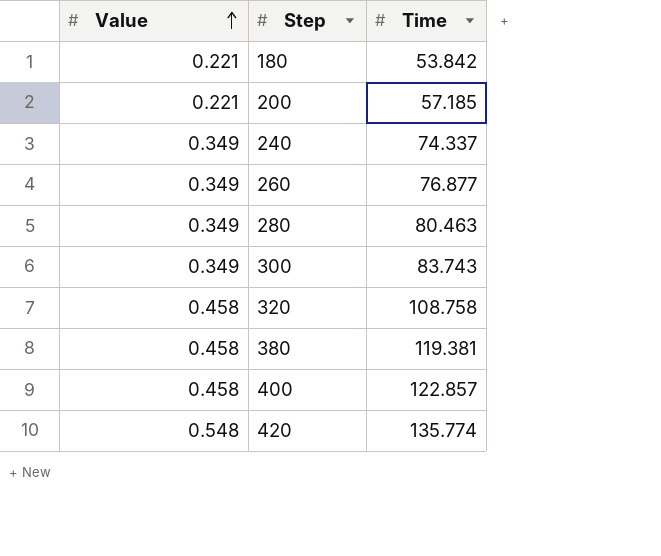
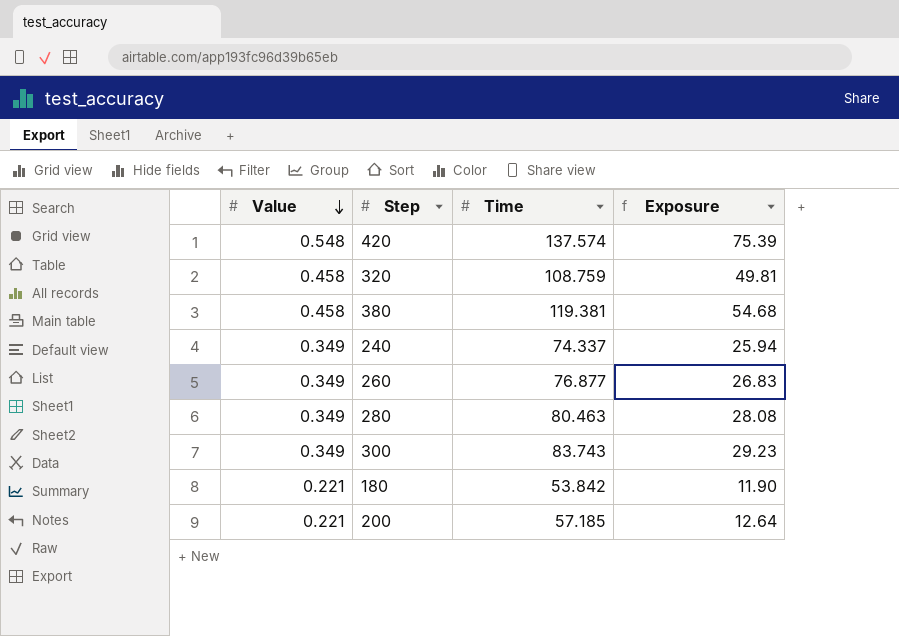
row order: Value ascending -> Value descending
column Exposure | formula: none -> [Value] * [Time]
row 400: 0.458 | 122.857 -> none
420 | Time: 135.774 -> 137.574
320 | Time: 108.758 -> 108.759

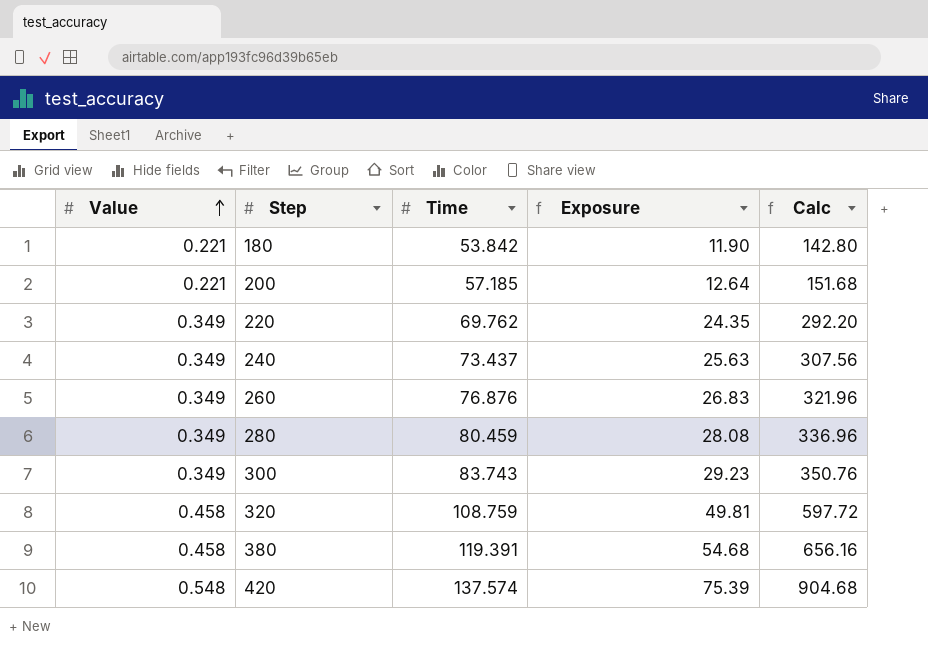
row order: Value descending -> Value ascending
column Calc | formula: none -> [Exposure] * 12
row 220: none -> 0.349 | 69.762 | 24.35 | 292.20
240 | Time: 74.337 -> 73.437
240 | Exposure: 25.94 -> 25.63
260 | Time: 76.877 -> 76.876
280 | Time: 80.463 -> 80.459
380 | Time: 119.381 -> 119.391

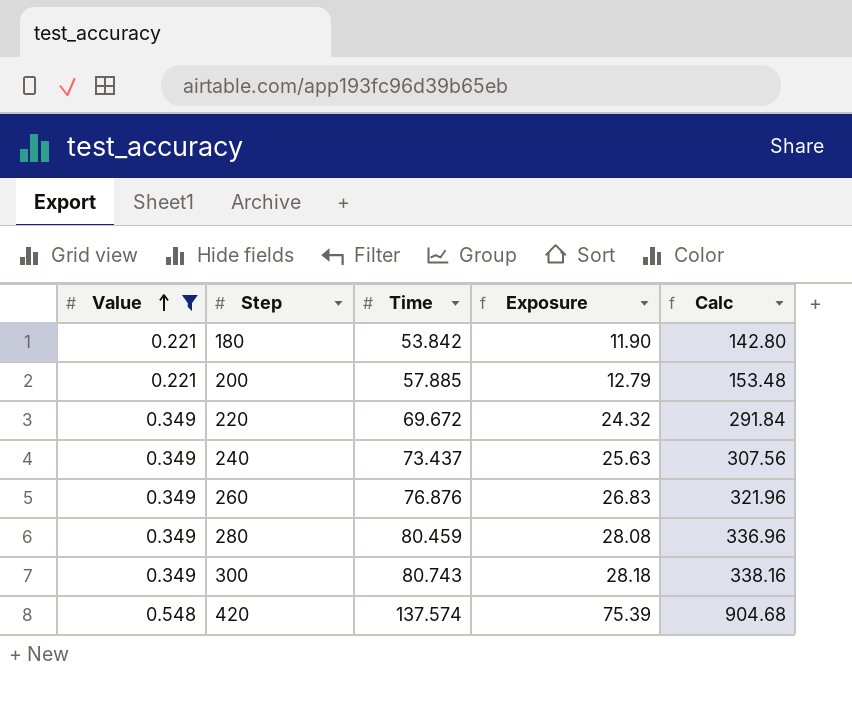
filter: none -> Value != 0.458
200 | Time: 57.185 -> 57.885
200 | Exposure: 12.64 -> 12.79
200 | Calc: 151.68 -> 153.48
220 | Time: 69.762 -> 69.672
220 | Exposure: 24.35 -> 24.32
220 | Calc: 292.20 -> 291.84
300 | Time: 83.743 -> 80.743
300 | Exposure: 29.23 -> 28.18
300 | Calc: 350.76 -> 338.16

